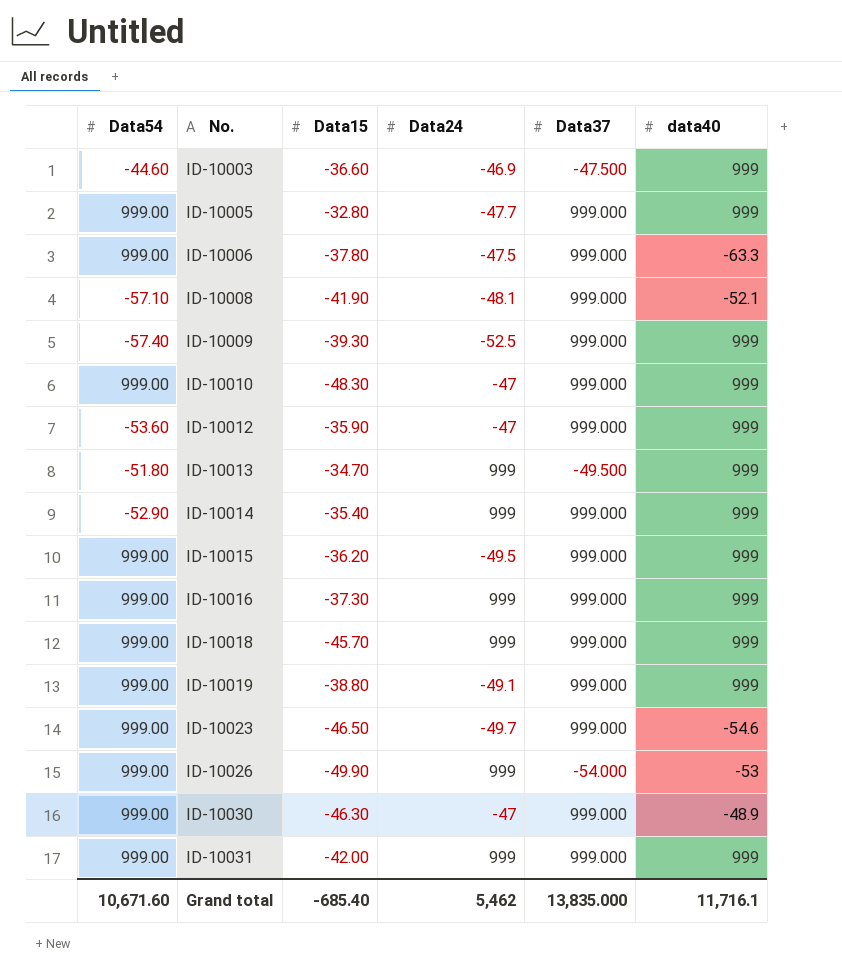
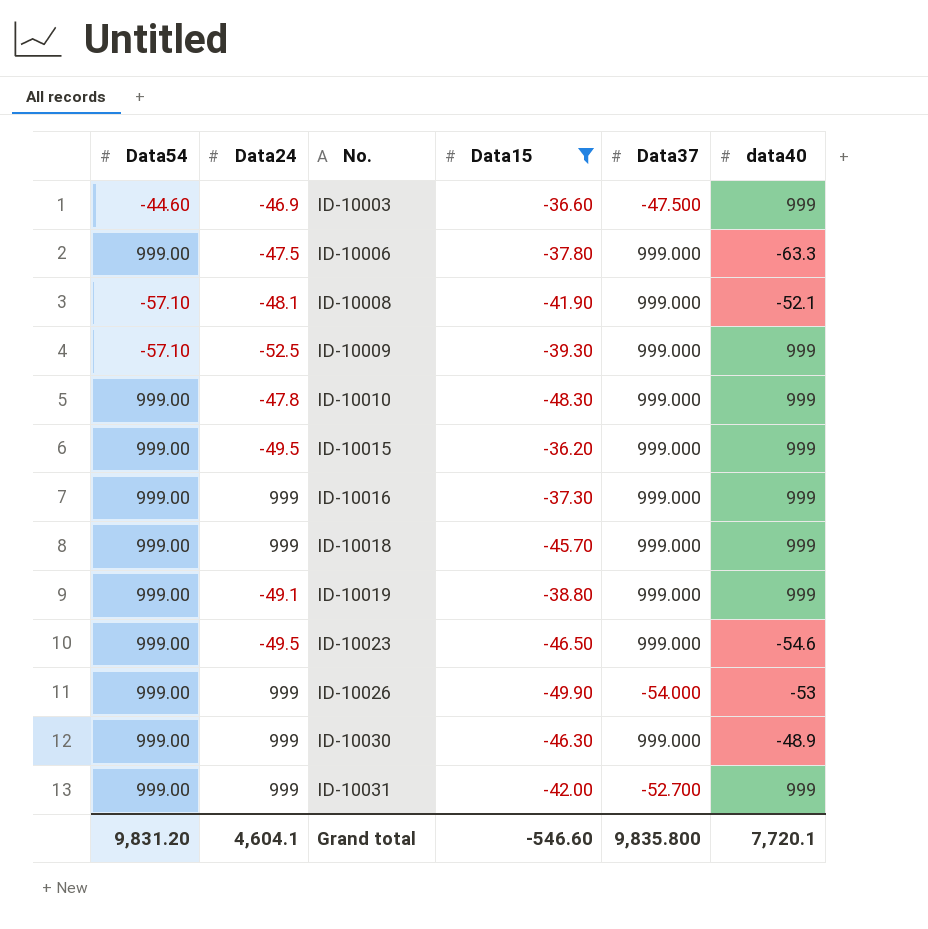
filter: none -> Data15 <= -36.20
column Data24 | position: 4 -> 2
ID-10009 | Data54: -57.40 -> -57.10
ID-10010 | Data24: -47 -> -47.8
ID-10023 | Data24: -49.7 -> -49.5
ID-10030 | Data24: -47 -> 999
ID-10031 | Data37: 999.000 -> -52.700
Grand total | Data54: 10,671.60 -> 9,831.20
Grand total | Data24: 5,462 -> 4,604.1
Grand total | Data15: -685.40 -> -546.60
Grand total | Data37: 13,835.000 -> 9,835.800
Grand total | data40: 11,716.1 -> 7,720.1

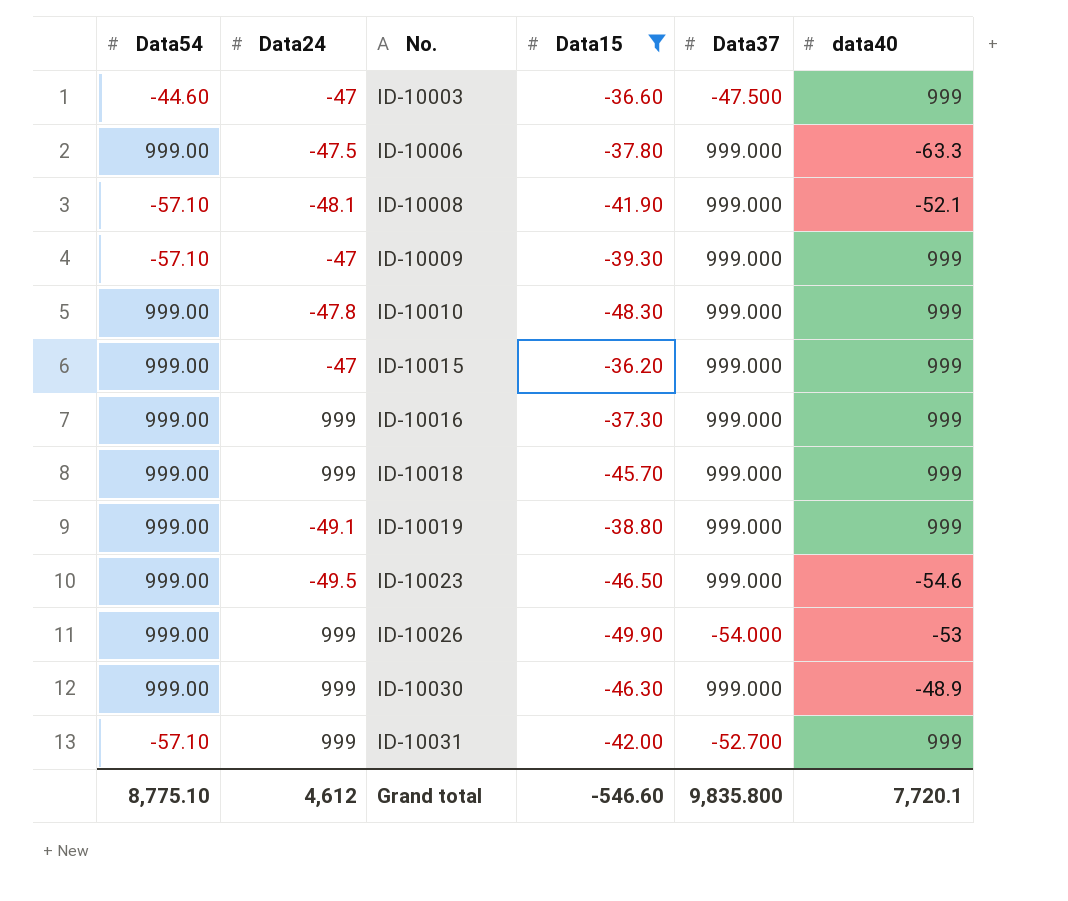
ID-10003 | Data24: -46.9 -> -47
ID-10009 | Data24: -52.5 -> -47
ID-10015 | Data24: -49.5 -> -47
ID-10031 | Data54: 999.00 -> -57.10
Grand total | Data54: 9,831.20 -> 8,775.10
Grand total | Data24: 4,604.1 -> 4,612

